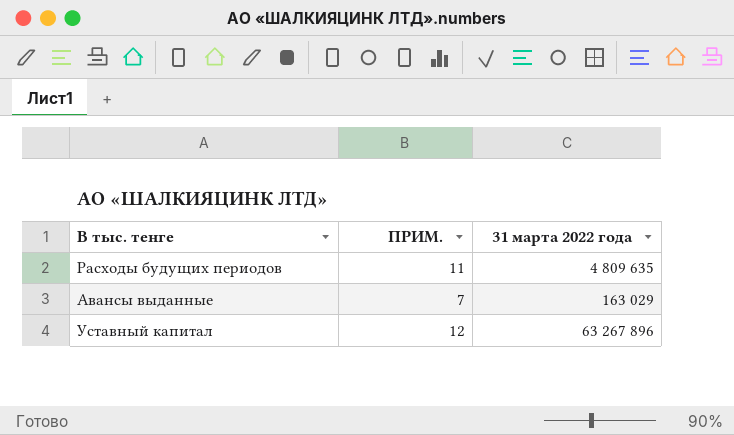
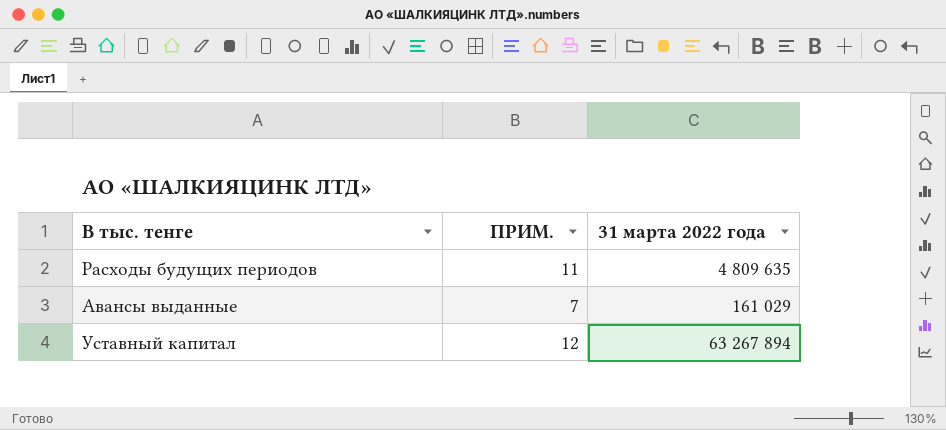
Авансы выданные | 31 марта 2022 года: 163 029 -> 161 029
Уставный капитал | 31 марта 2022 года: 63 267 896 -> 63 267 894

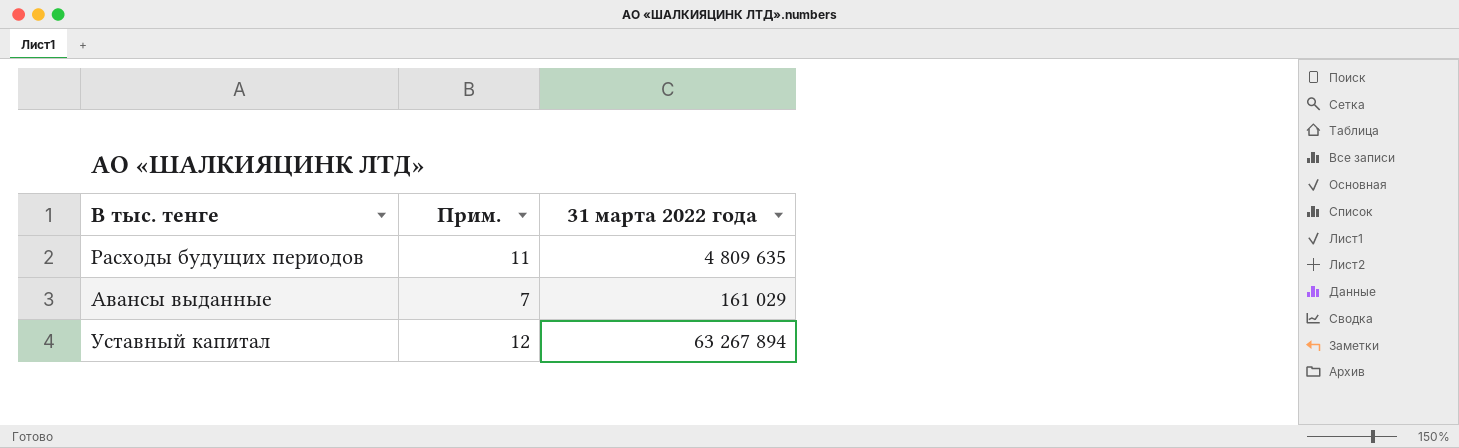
column name: ПРИМ. -> Прим.

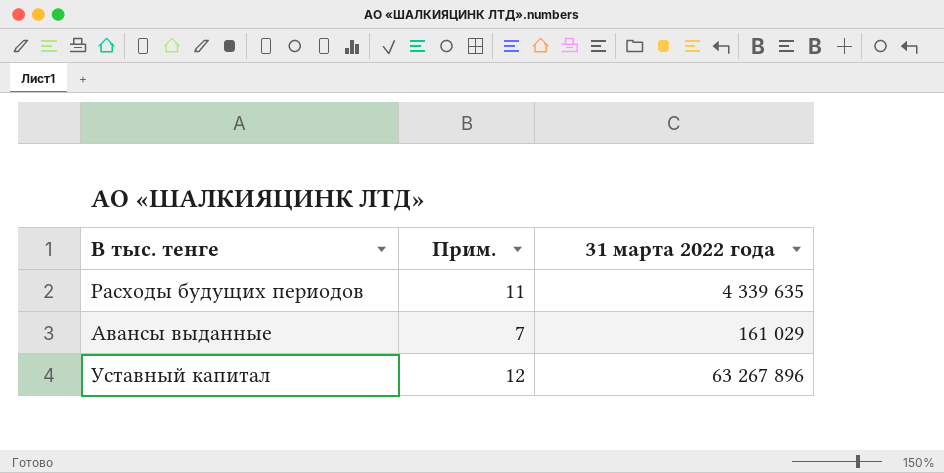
Расходы будущих периодов | 31 марта 2022 года: 4 809 635 -> 4 339 635
Уставный капитал | 31 марта 2022 года: 63 267 894 -> 63 267 896

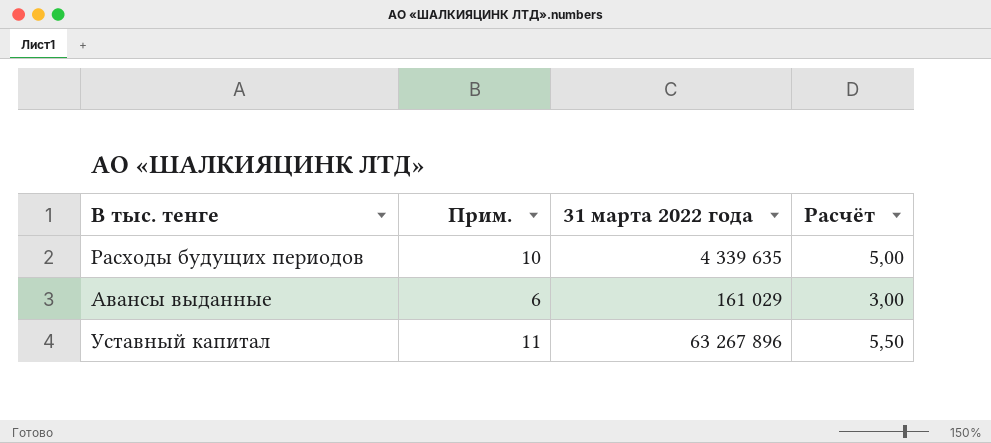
column Расчёт | formula: none -> [Прим.] * 0,5
Расходы будущих периодов | Прим.: 11 -> 10
Авансы выданные | Прим.: 7 -> 6
Уставный капитал | Прим.: 12 -> 11

